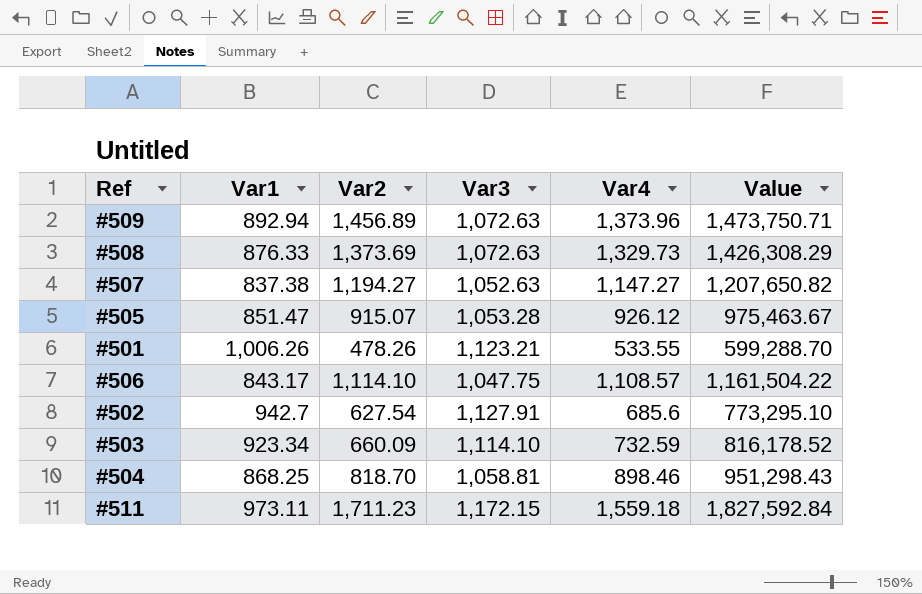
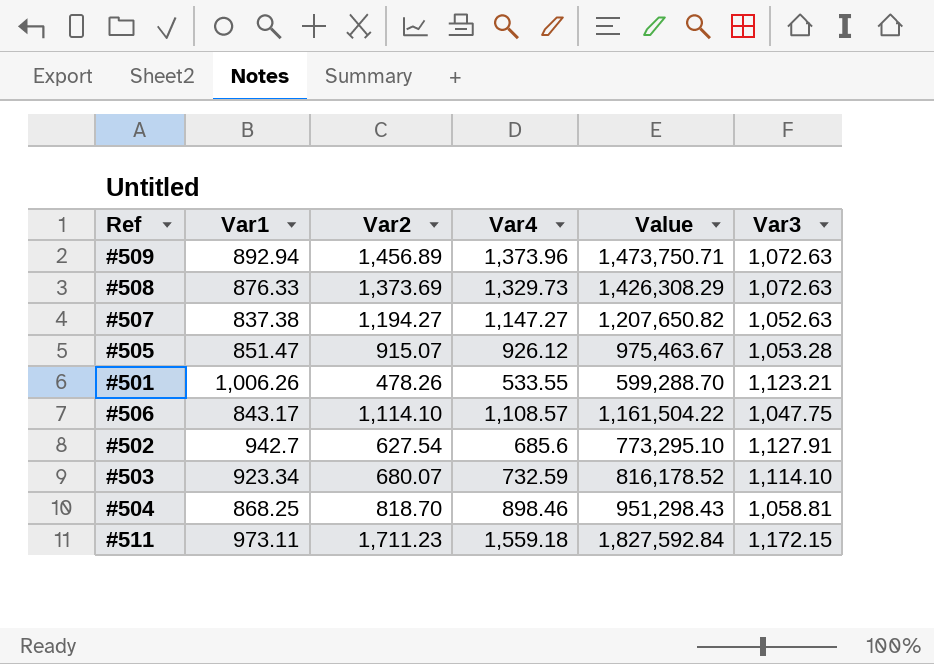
column Var3 | position: 4 -> 6
#503 | Var2: 660.09 -> 680.07

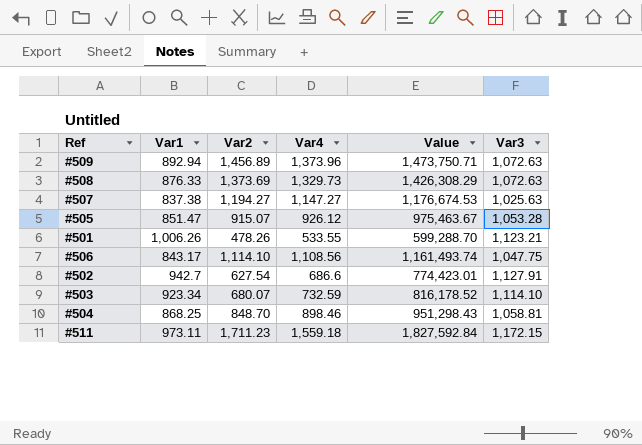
#507 | Value: 1,207,650.82 -> 1,176,674.53
#507 | Var3: 1,052.63 -> 1,025.63
#506 | Var4: 1,108.57 -> 1,108.56
#506 | Value: 1,161,504.22 -> 1,161,493.74
#502 | Var4: 685.6 -> 686.6
#502 | Value: 773,295.10 -> 774,423.01
#504 | Var2: 818.70 -> 848.70

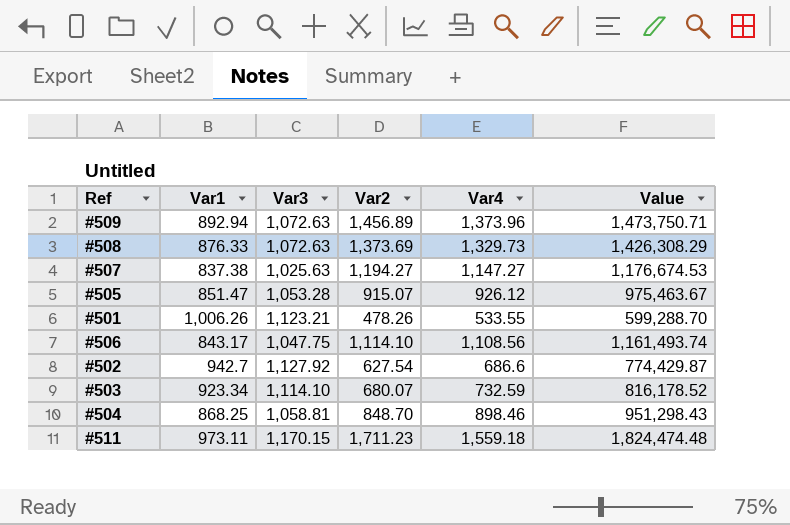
column Var3 | position: 6 -> 3
#502 | Var3: 1,127.91 -> 1,127.92
#502 | Value: 774,423.01 -> 774,429.87
#511 | Var3: 1,172.15 -> 1,170.15
#511 | Value: 1,827,592.84 -> 1,824,474.48

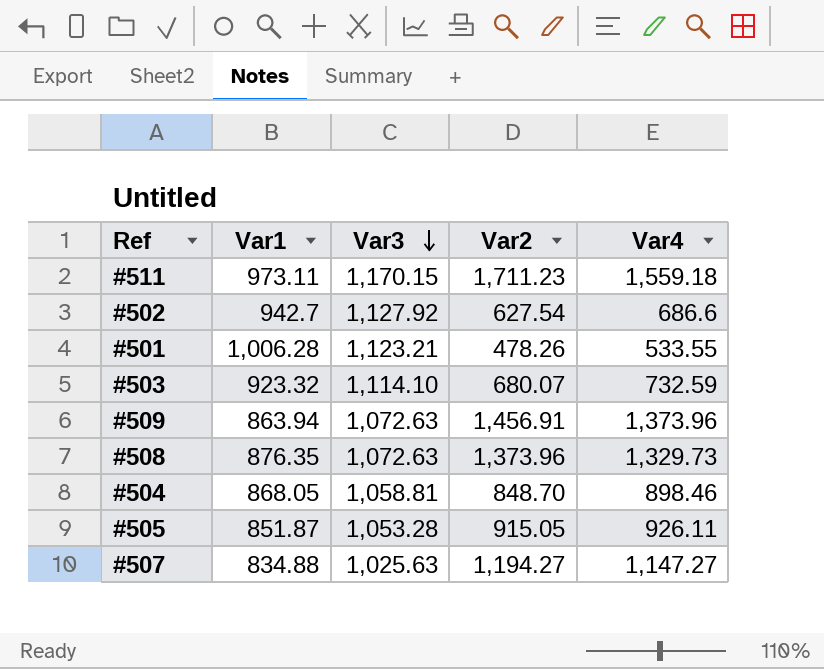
row order: none -> Var3 descending
column Value | formula: [Var3] * [Var4] -> none
row #506: 843.17 | 1,047.75 | 1,114.10 | 1,108.56 | 1,161,493.74 -> none
#501 | Var1: 1,006.26 -> 1,006.28
#503 | Var1: 923.34 -> 923.32
#509 | Var1: 892.94 -> 863.94
#509 | Var2: 1,456.89 -> 1,456.91
#508 | Var1: 876.33 -> 876.35
#508 | Var2: 1,373.69 -> 1,373.96
#504 | Var1: 868.25 -> 868.05
#505 | Var1: 851.47 -> 851.87
#505 | Var2: 915.07 -> 915.05
#505 | Var4: 926.12 -> 926.11
#507 | Var1: 837.38 -> 834.88

